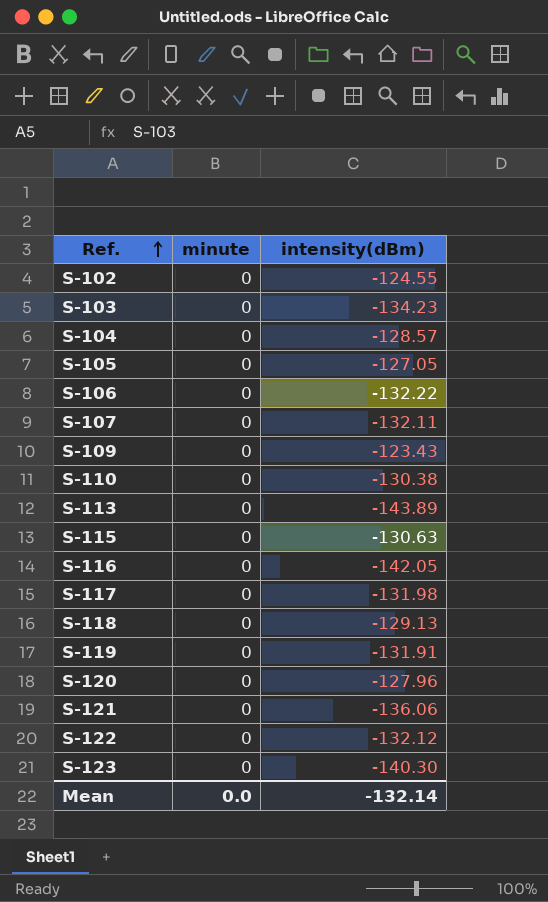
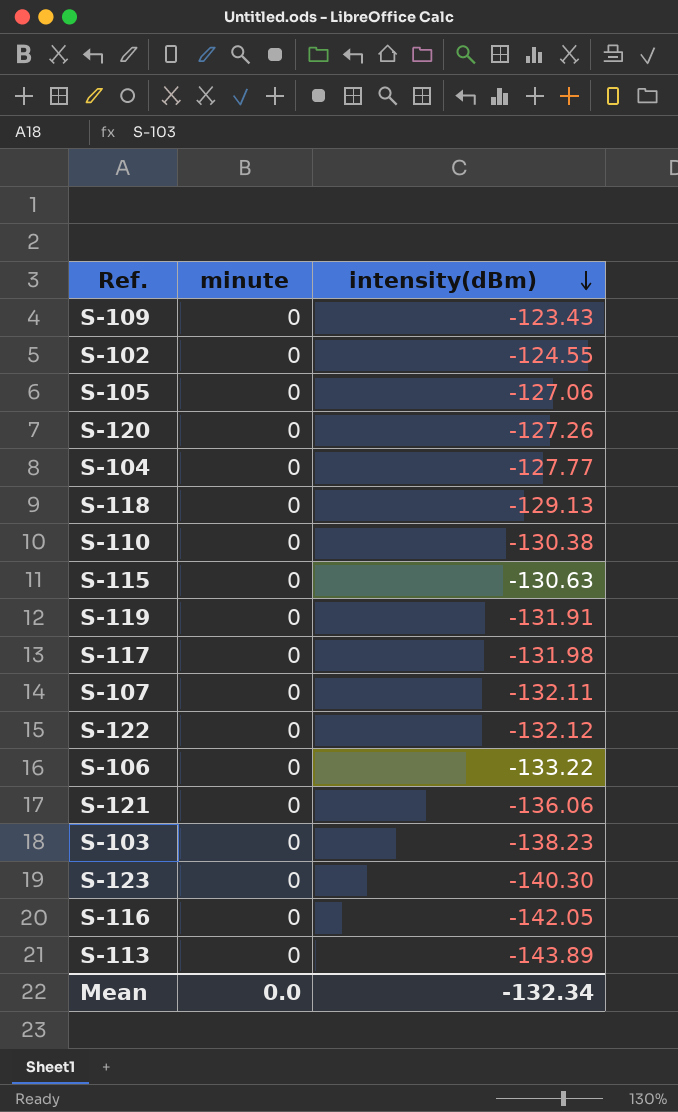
row order: Ref. ascending -> intensity(dBm) descending
S-105 | intensity(dBm): -127.05 -> -127.06
S-120 | intensity(dBm): -127.96 -> -127.26
S-104 | intensity(dBm): -128.57 -> -127.77
S-106 | intensity(dBm): -132.22 -> -133.22
S-103 | intensity(dBm): -134.23 -> -138.23
Mean | intensity(dBm): -132.14 -> -132.34

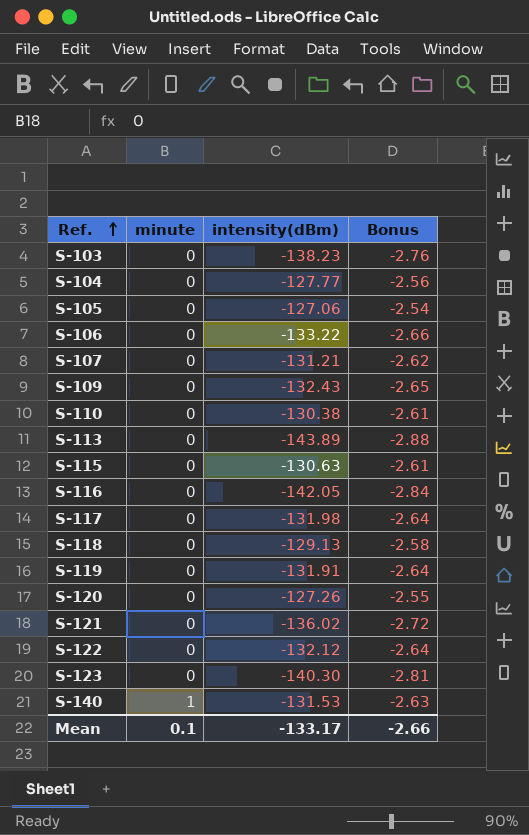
row order: intensity(dBm) descending -> Ref. ascending
column Bonus | formula: none -> [intensity(dBm)] * 0.02
row S-102: 0 | -124.55 -> none
S-107 | intensity(dBm): -132.11 -> -131.21
S-109 | intensity(dBm): -123.43 -> -132.43
S-121 | intensity(dBm): -136.06 -> -136.02
row S-140: none -> 1 | -131.53 | -2.63
Mean | minute: 0.0 -> 0.1
Mean | intensity(dBm): -132.34 -> -133.17

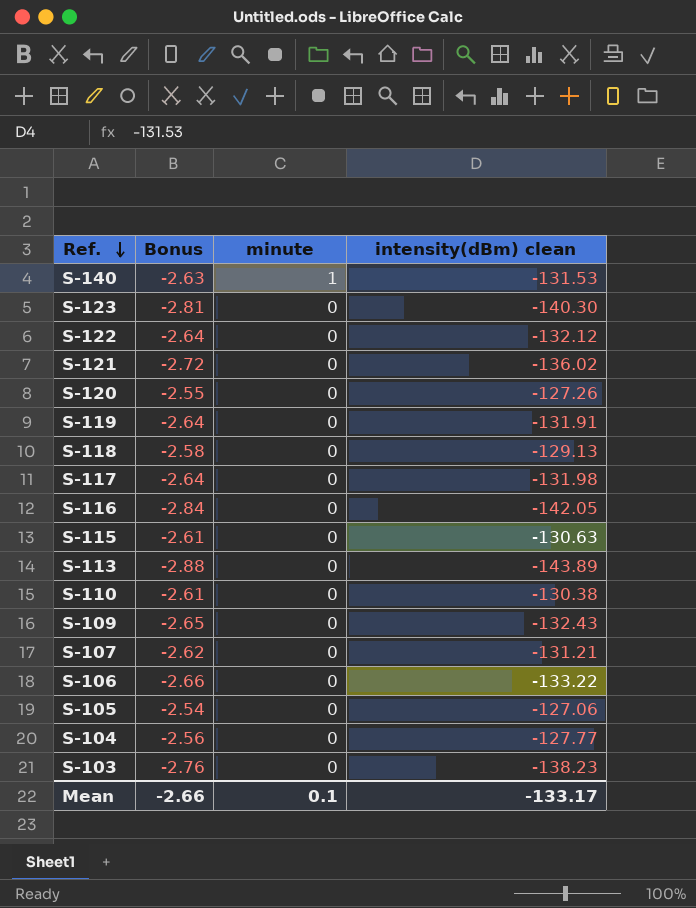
row order: Ref. ascending -> Ref. descending
column Bonus | position: 4 -> 2
column name: intensity(dBm) -> intensity(dBm) clean

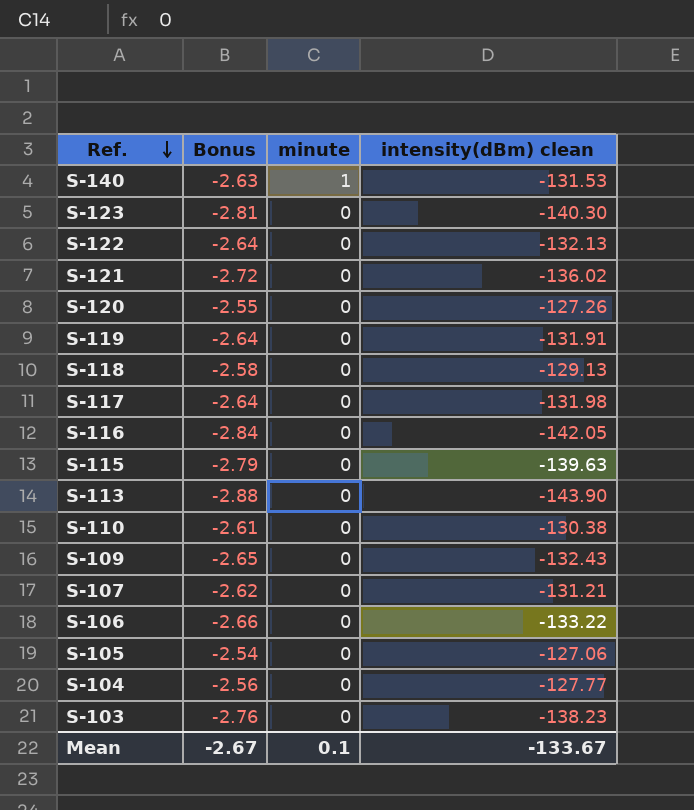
S-122 | intensity(dBm) clean: -132.12 -> -132.13
S-115 | Bonus: -2.61 -> -2.79
S-115 | intensity(dBm) clean: -130.63 -> -139.63
S-113 | intensity(dBm) clean: -143.89 -> -143.90
Mean | Bonus: -2.66 -> -2.67
Mean | intensity(dBm) clean: -133.17 -> -133.67

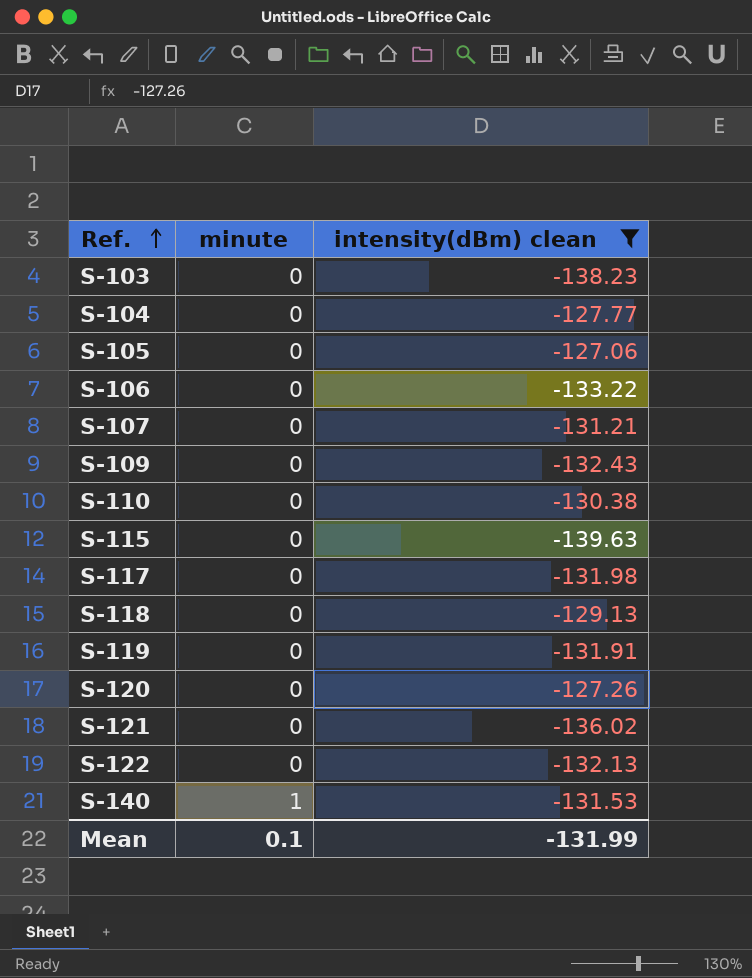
filter: none -> intensity(dBm) clean >= -139.63
row order: Ref. descending -> Ref. ascending
column Bonus | formula: [intensity(dBm) clean] * 0.02 -> none
Mean | intensity(dBm) clean: -133.67 -> -131.99

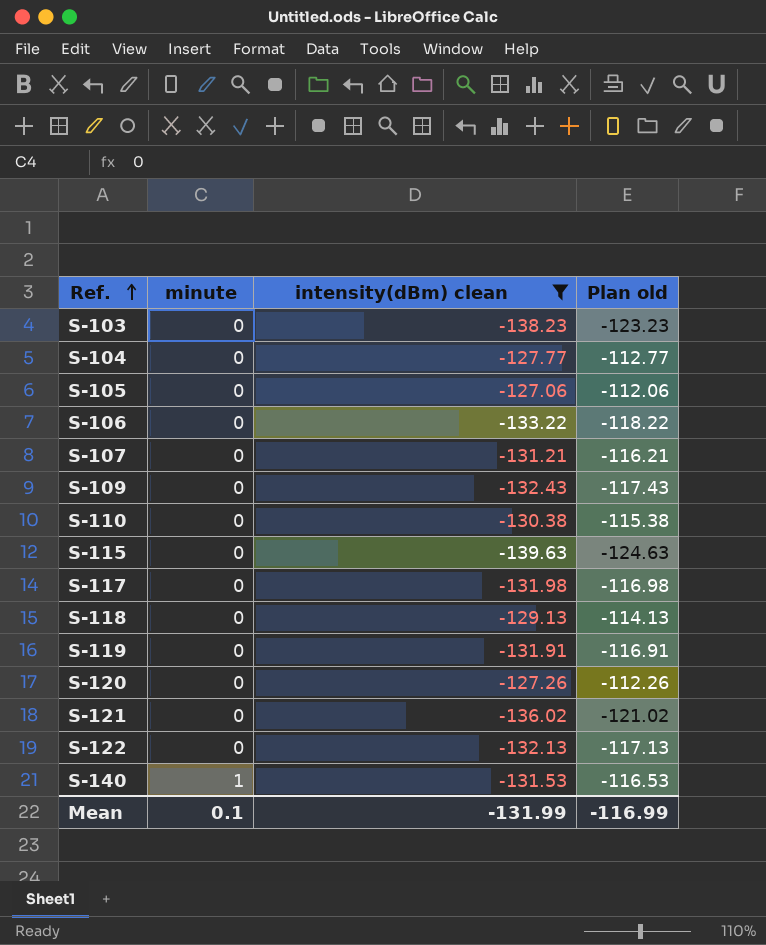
column Plan old | formula: none -> [intensity(dBm) clean] + 15

